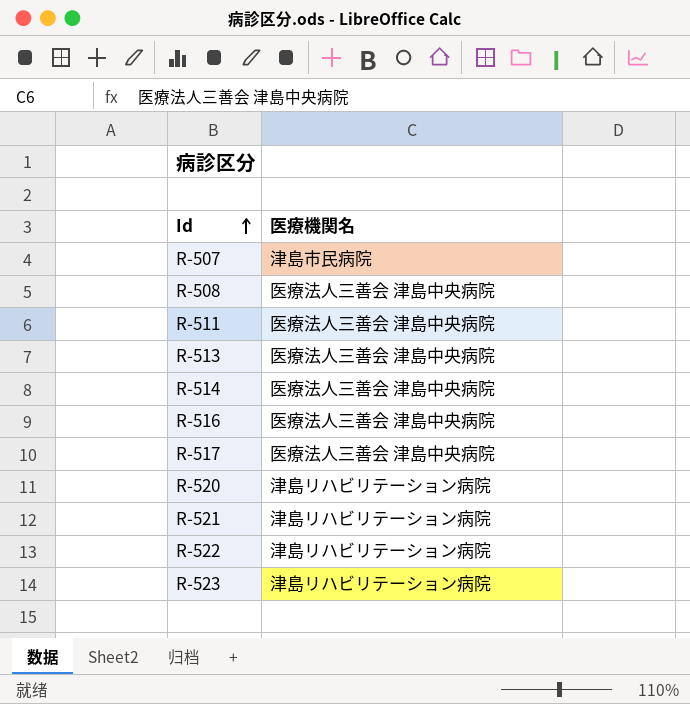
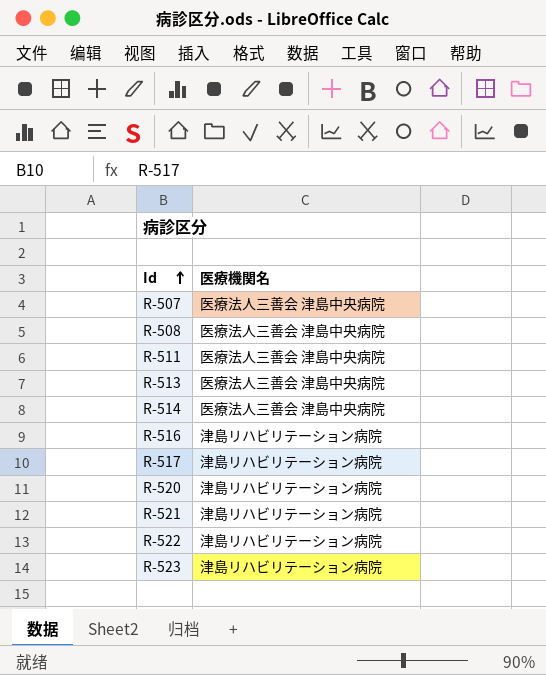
R-507 | 医療機関名: 津島市民病院 -> 医療法人三善会 津島中央病院
R-516 | 医療機関名: 医療法人三善会 津島中央病院 -> 津島リハビリテーション病院
R-517 | 医療機関名: 医療法人三善会 津島中央病院 -> 津島リハビリテーション病院

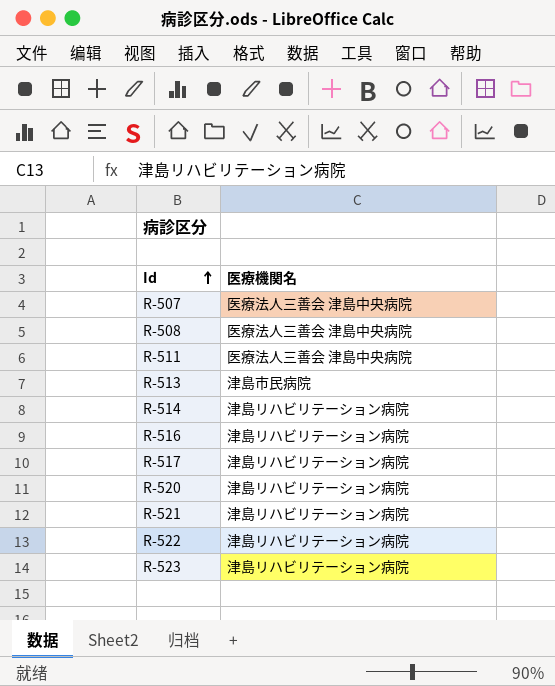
R-513 | 医療機関名: 医療法人三善会 津島中央病院 -> 津島市民病院
R-514 | 医療機関名: 医療法人三善会 津島中央病院 -> 津島リハビリテーション病院

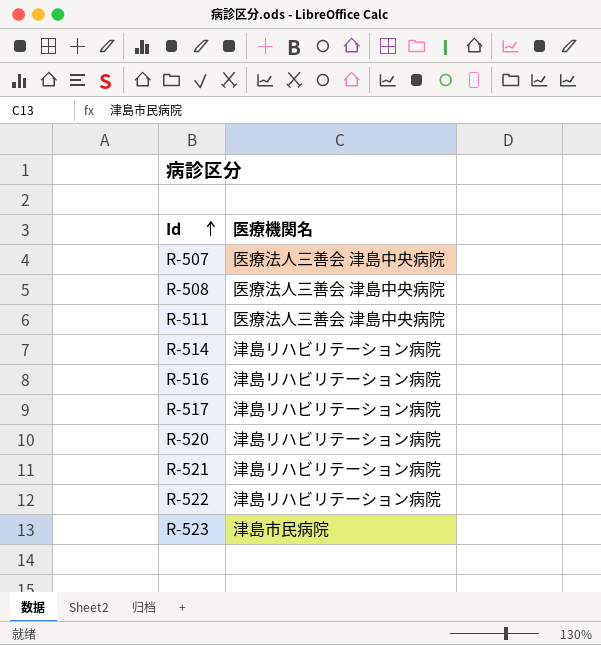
row R-513: 津島市民病院 -> none
R-523 | 医療機関名: 津島リハビリテーション病院 -> 津島市民病院

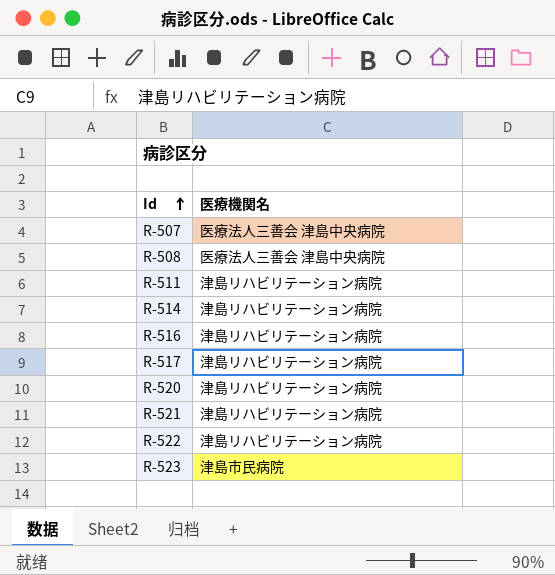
R-511 | 医療機関名: 医療法人三善会 津島中央病院 -> 津島リハビリテーション病院

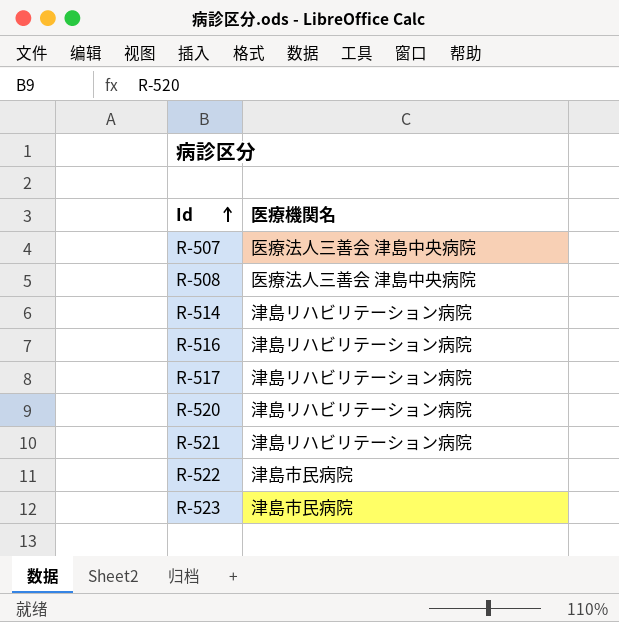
row R-511: 津島リハビリテーション病院 -> none
R-522 | 医療機関名: 津島リハビリテーション病院 -> 津島市民病院

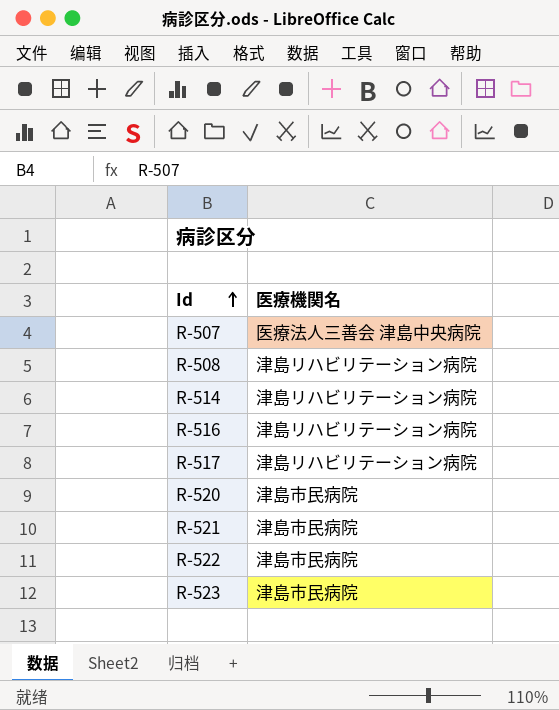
R-508 | 医療機関名: 医療法人三善会 津島中央病院 -> 津島リハビリテーション病院
R-520 | 医療機関名: 津島リハビリテーション病院 -> 津島市民病院
R-521 | 医療機関名: 津島リハビリテーション病院 -> 津島市民病院

